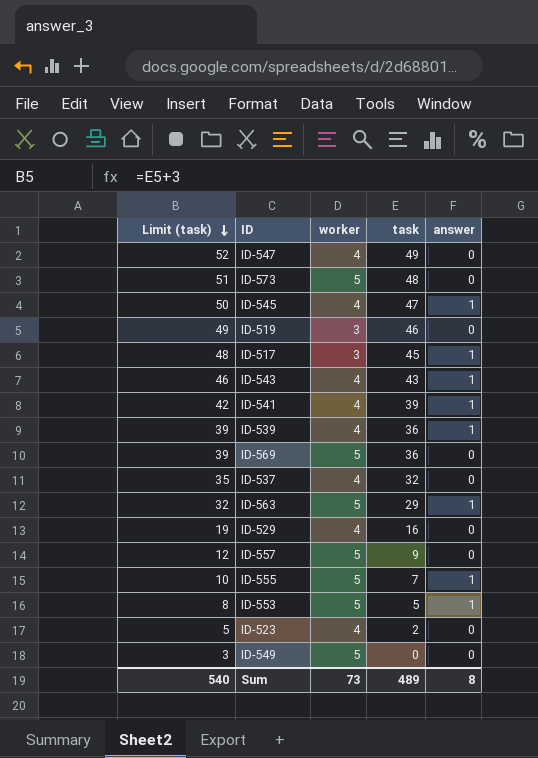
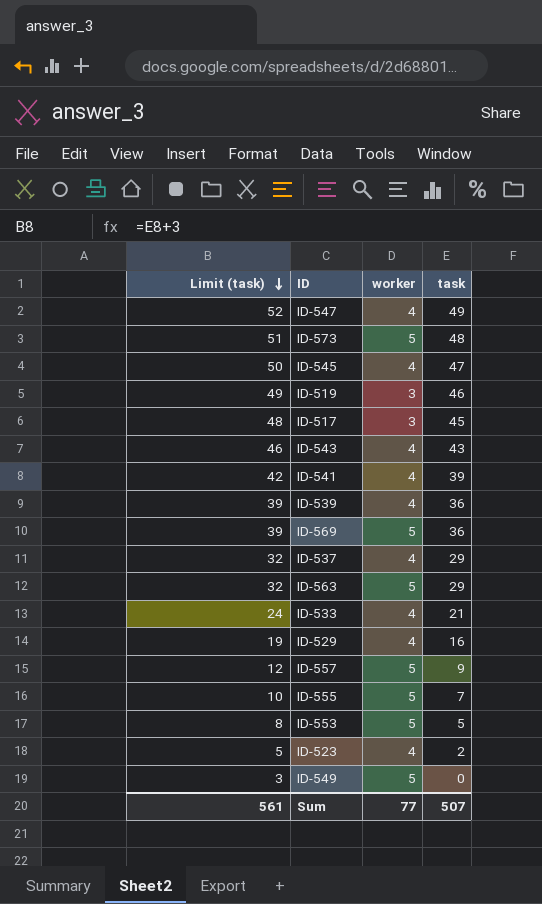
column answer | position: 5 -> none
ID-537 | Limit (task): 35 -> 32
ID-537 | task: 32 -> 29
row ID-533: none -> 24 | 4 | 21
Sum | Limit (task): 540 -> 561
Sum | worker: 73 -> 77
Sum | task: 489 -> 507

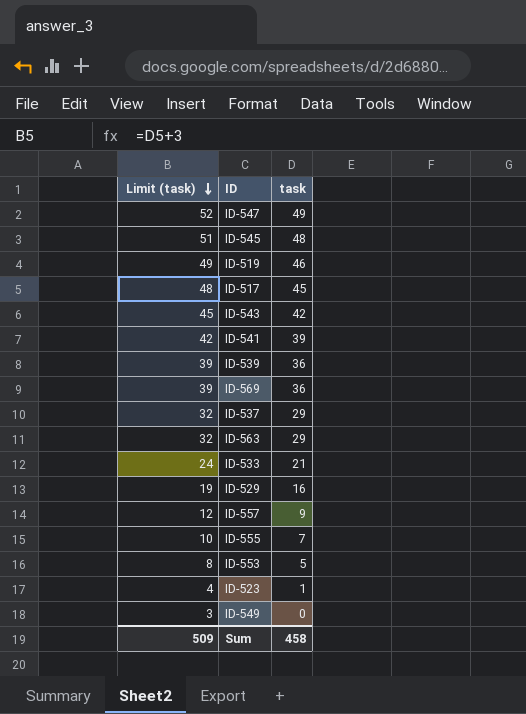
column worker | position: 3 -> none
row ID-573: 51 | 5 | 48 -> none
ID-545 | Limit (task): 50 -> 51
ID-545 | task: 47 -> 48
ID-543 | Limit (task): 46 -> 45
ID-543 | task: 43 -> 42
ID-523 | Limit (task): 5 -> 4
ID-523 | task: 2 -> 1
Sum | Limit (task): 561 -> 509
Sum | task: 507 -> 458

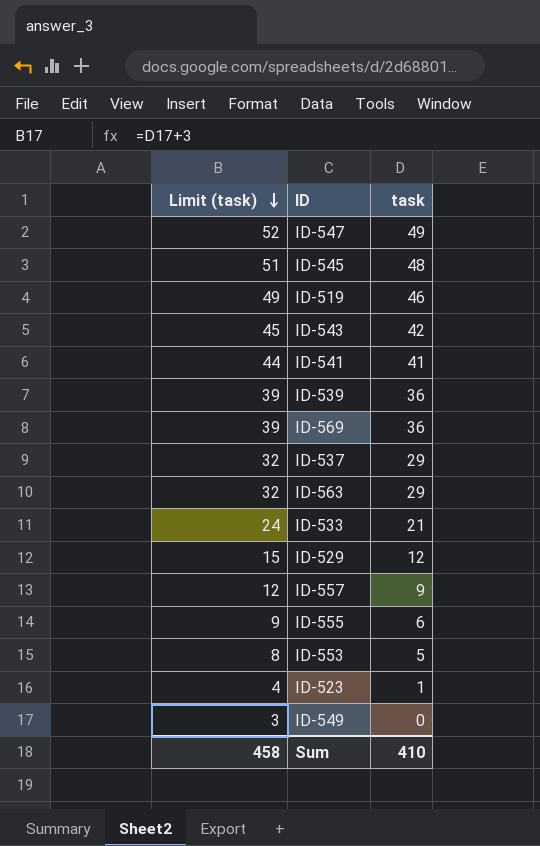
row ID-517: 48 | 45 -> none
ID-541 | Limit (task): 42 -> 44
ID-541 | task: 39 -> 41
ID-529 | Limit (task): 19 -> 15
ID-529 | task: 16 -> 12
ID-555 | Limit (task): 10 -> 9
ID-555 | task: 7 -> 6
Sum | Limit (task): 509 -> 458
Sum | task: 458 -> 410

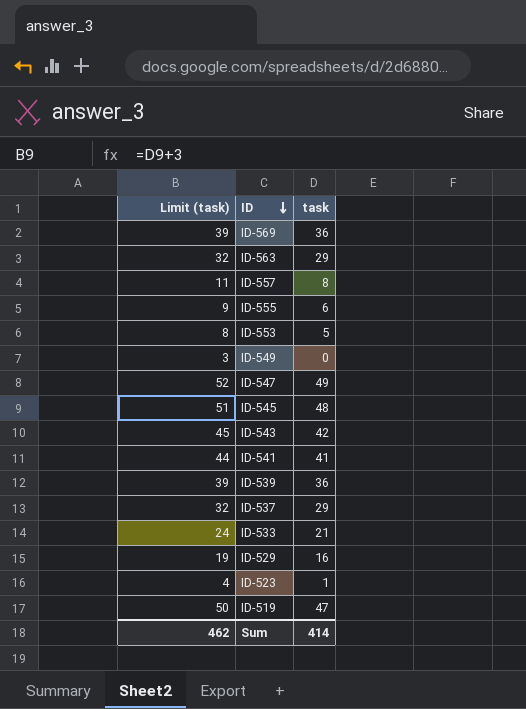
row order: Limit (task) descending -> ID descending
ID-557 | Limit (task): 12 -> 11
ID-557 | task: 9 -> 8
ID-529 | Limit (task): 15 -> 19
ID-529 | task: 12 -> 16
ID-519 | Limit (task): 49 -> 50
ID-519 | task: 46 -> 47
Sum | Limit (task): 458 -> 462
Sum | task: 410 -> 414

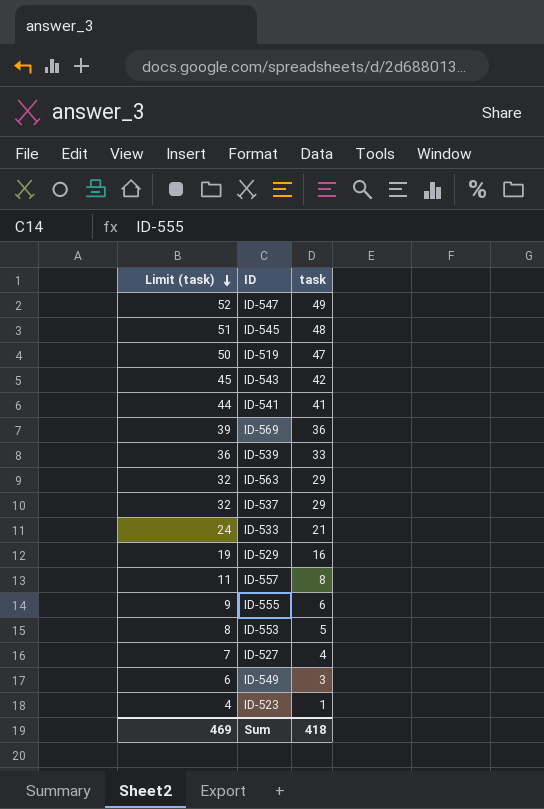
row order: ID descending -> Limit (task) descending
ID-539 | Limit (task): 39 -> 36
ID-539 | task: 36 -> 33
row ID-527: none -> 7 | 4
ID-549 | Limit (task): 3 -> 6
ID-549 | task: 0 -> 3
Sum | Limit (task): 462 -> 469
Sum | task: 414 -> 418

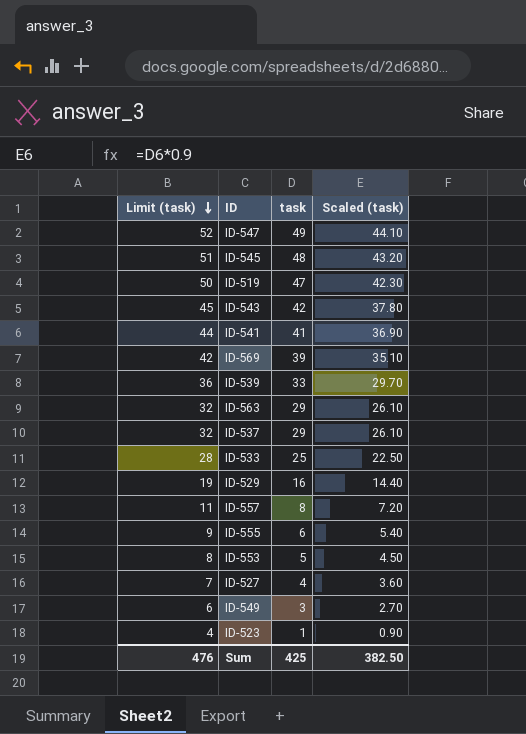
column Scaled (task) | formula: none -> [task] * 0.9
ID-569 | Limit (task): 39 -> 42
ID-569 | task: 36 -> 39
ID-533 | Limit (task): 24 -> 28
ID-533 | task: 21 -> 25
Sum | Limit (task): 469 -> 476
Sum | task: 418 -> 425

